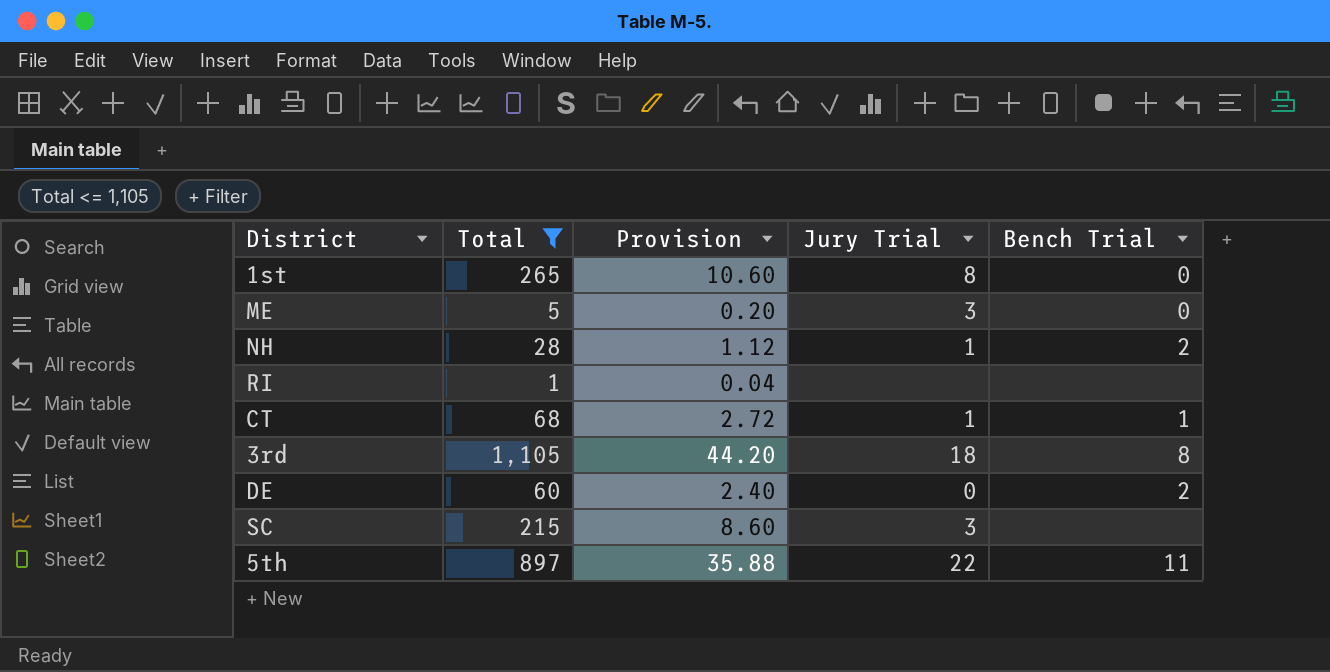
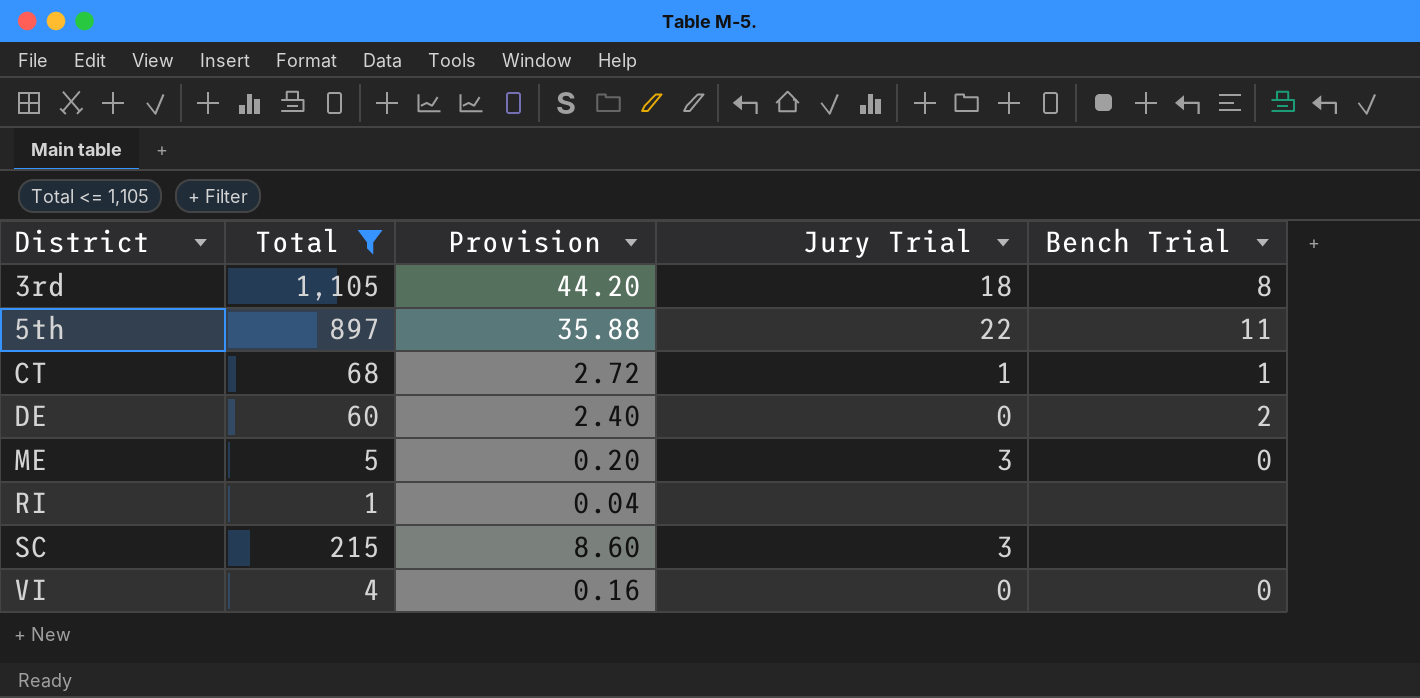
row order: none -> District ascending
row 1st: 265 | 10.60 | 8 | 0 -> none
row NH: 28 | 1.12 | 1 | 2 -> none
row VI: none -> 4 | 0.16 | 0 | 0

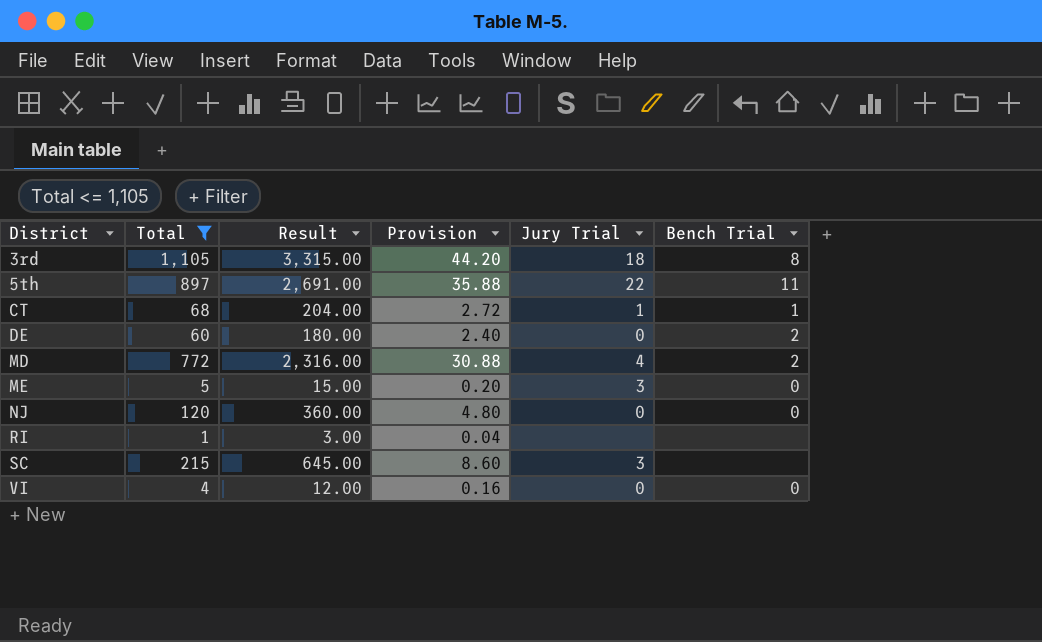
column Result | formula: none -> [Total] * 3
row MD: none -> 772 | 2,316.00 | 30.88 | 4 | 2
row NJ: none -> 120 | 360.00 | 4.80 | 0 | 0

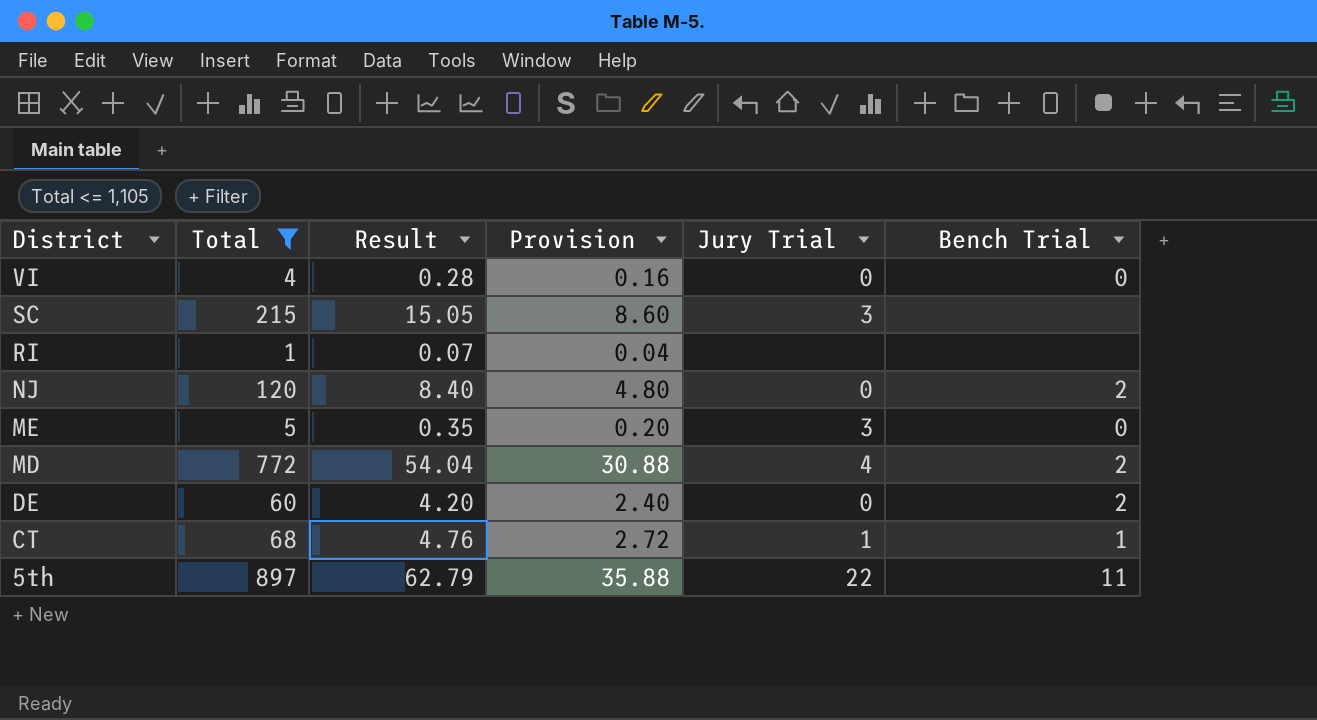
row order: District ascending -> District descending
column Result | formula: [Total] * 3 -> [Total] * 0.07
row 3rd: 1,105 | 3,315.00 | 44.20 | 18 | 8 -> none
NJ | Bench Trial: 0 -> 2

